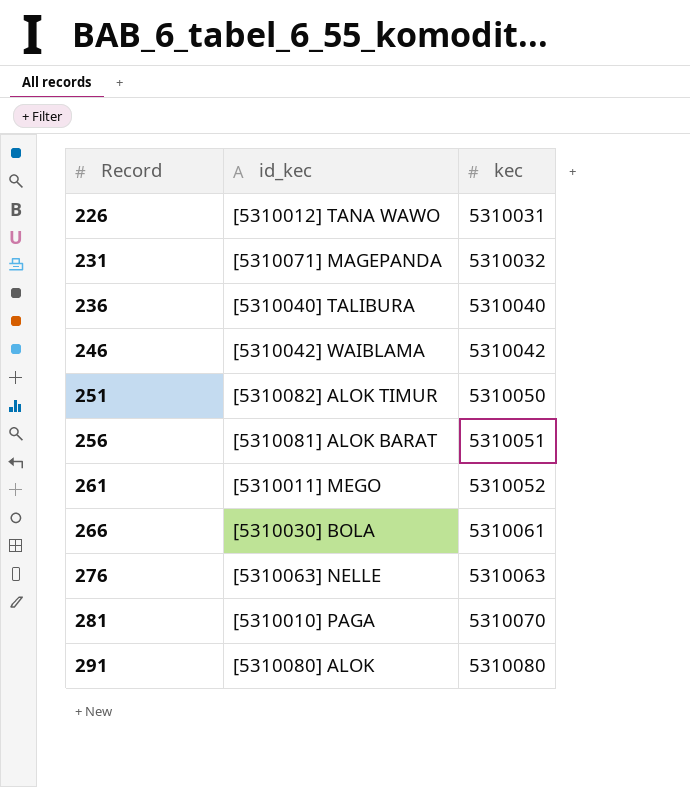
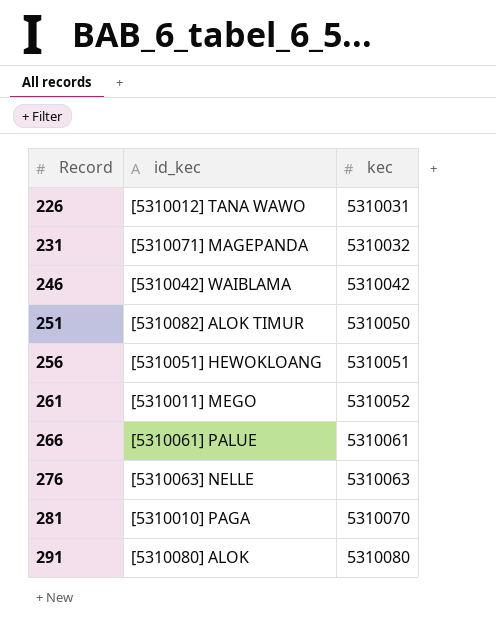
row 236: [5310040] TALIBURA | 5310040 -> none
256 | id_kec: [5310081] ALOK BARAT -> [5310051] HEWOKLOANG
266 | id_kec: [5310030] BOLA -> [5310061] PALUE

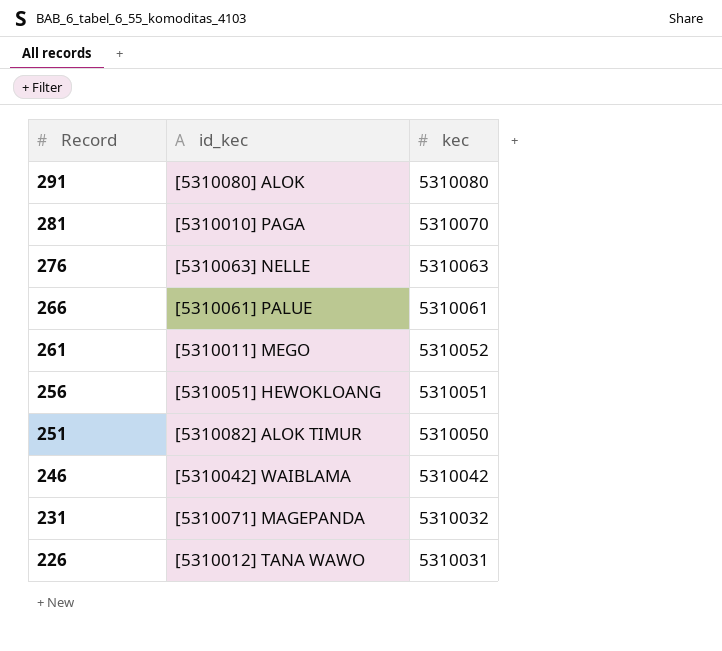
row order: Record ascending -> Record descending

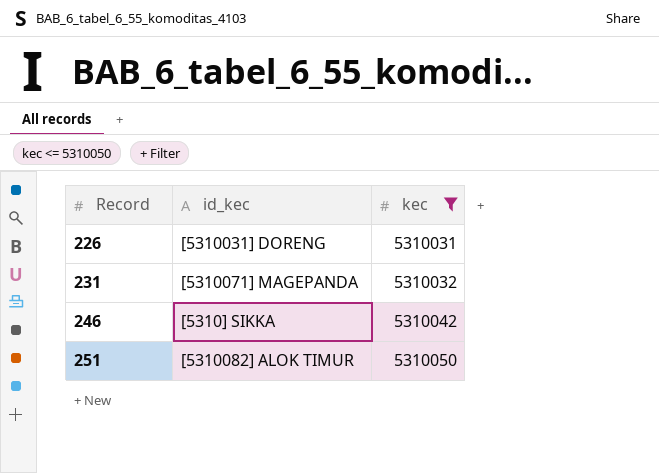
filter: none -> kec <= 5310050
row order: Record descending -> Record ascending
226 | id_kec: [5310012] TANA WAWO -> [5310031] DORENG
246 | id_kec: [5310042] WAIBLAMA -> [5310] SIKKA

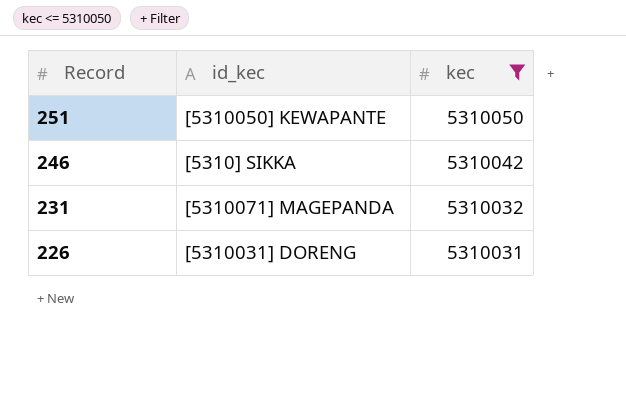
row order: Record ascending -> Record descending
251 | id_kec: [5310082] ALOK TIMUR -> [5310050] KEWAPANTE

